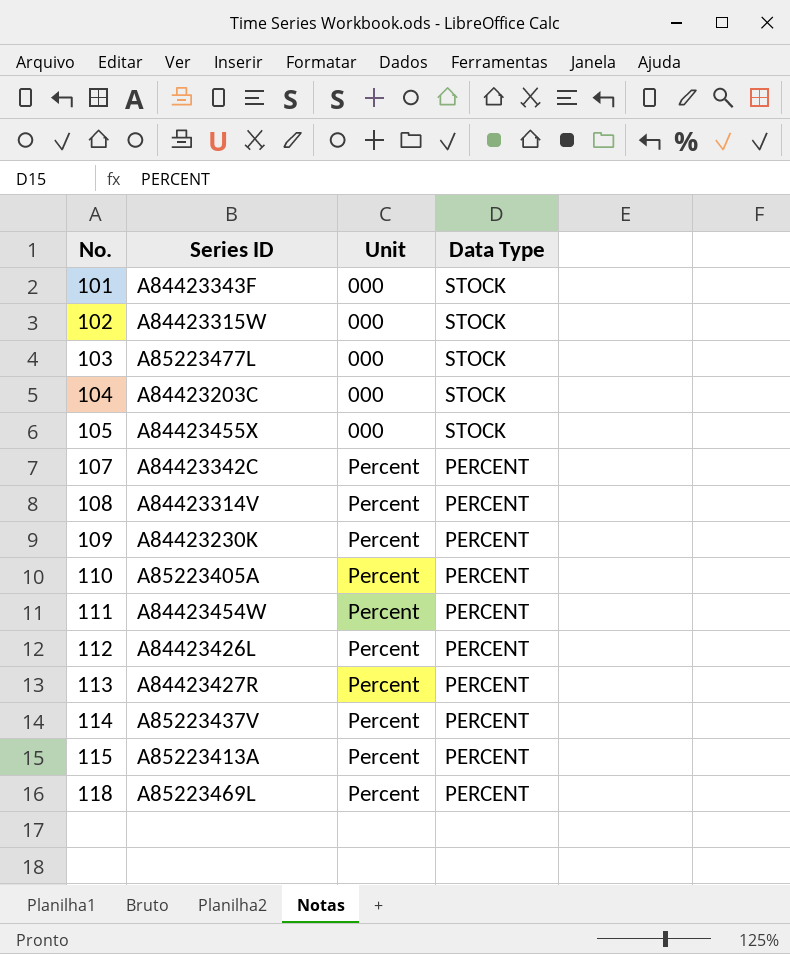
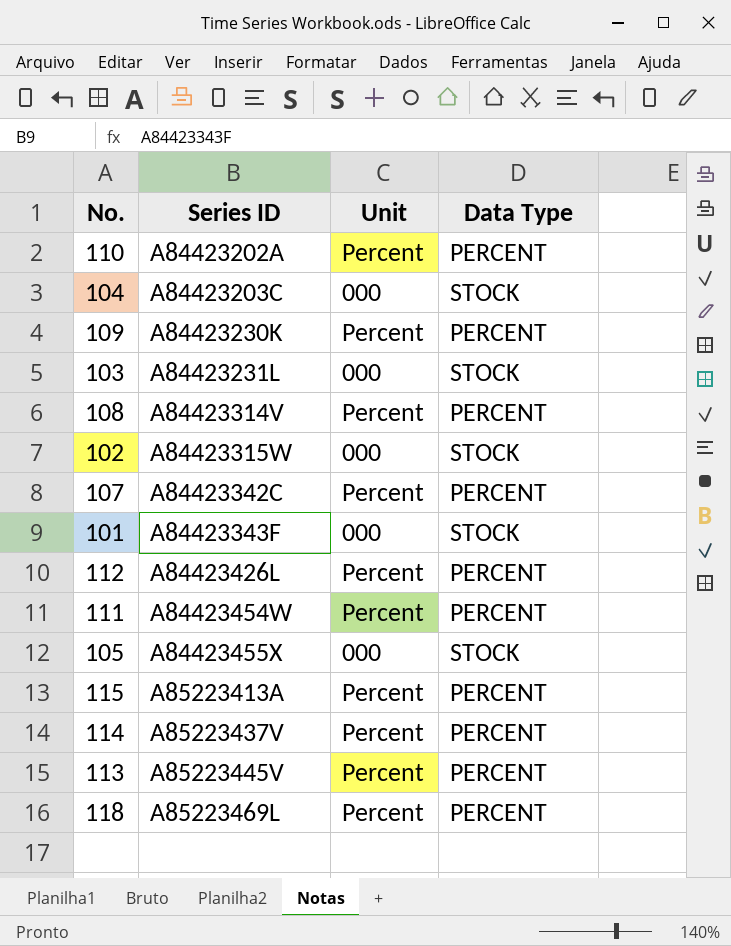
row order: No. ascending -> Series ID ascending
110 | Series ID: A85223405A -> A84423202A
103 | Series ID: A85223477L -> A84423231L
113 | Series ID: A84423427R -> A85223445V

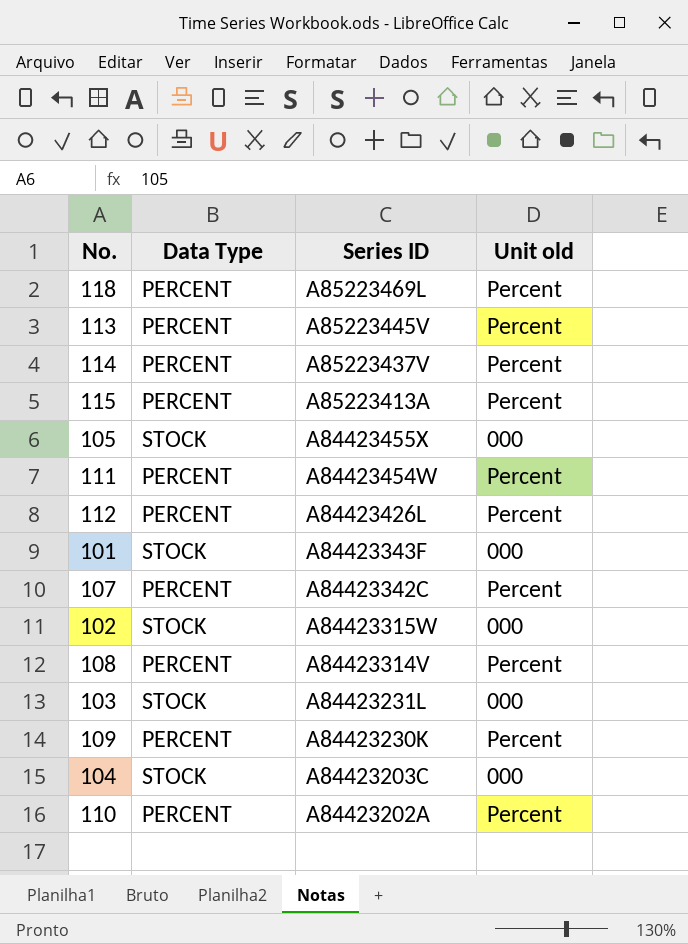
row order: Series ID ascending -> Series ID descending
column Data Type | position: 4 -> 2
column name: Unit -> Unit old

